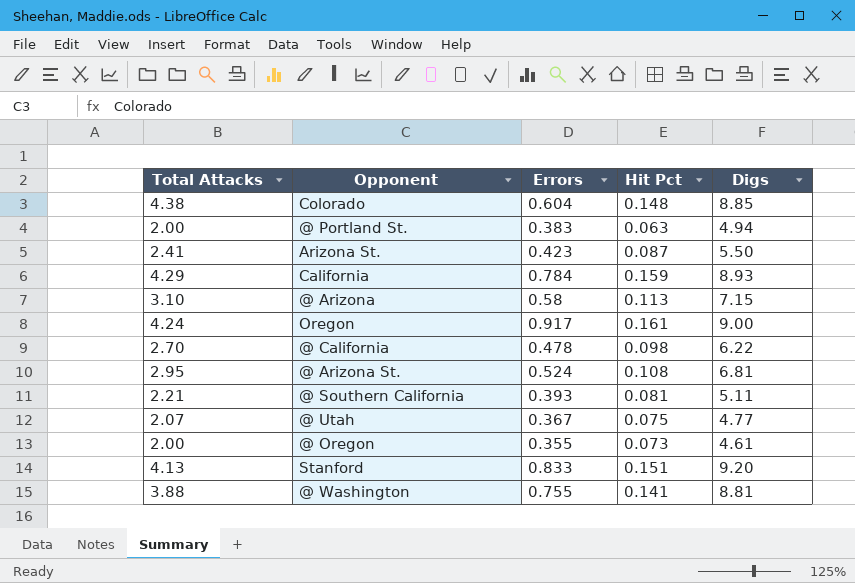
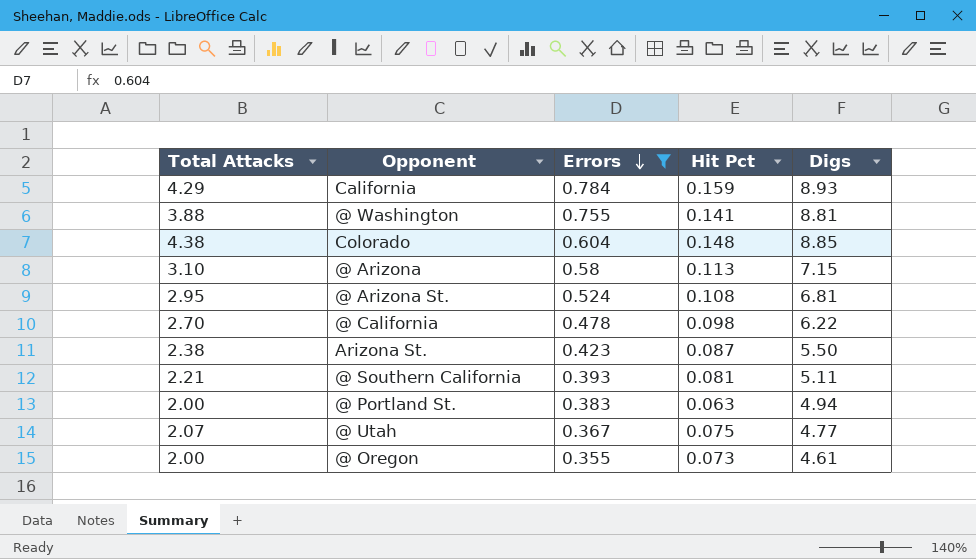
filter: none -> Errors <= 0.784
row order: none -> Errors descending
Arizona St. | Total Attacks: 2.41 -> 2.38

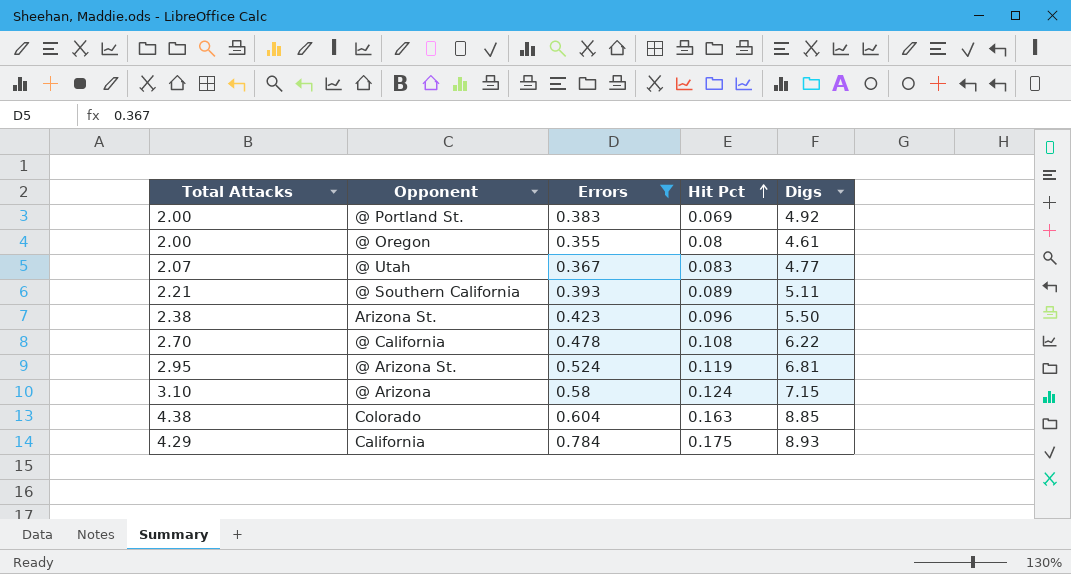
row order: Errors descending -> Hit Pct ascending
row @ Washington: 3.88 | 0.755 | 0.141 | 8.81 -> none
@ Portland St. | Hit Pct: 0.063 -> 0.069
@ Portland St. | Digs: 4.94 -> 4.92
@ Oregon | Hit Pct: 0.073 -> 0.08
@ Utah | Hit Pct: 0.075 -> 0.083
@ Southern California | Hit Pct: 0.081 -> 0.089
Arizona St. | Hit Pct: 0.087 -> 0.096
@ California | Hit Pct: 0.098 -> 0.108
@ Arizona St. | Hit Pct: 0.108 -> 0.119
@ Arizona | Hit Pct: 0.113 -> 0.124
Colorado | Hit Pct: 0.148 -> 0.163
California | Hit Pct: 0.159 -> 0.175

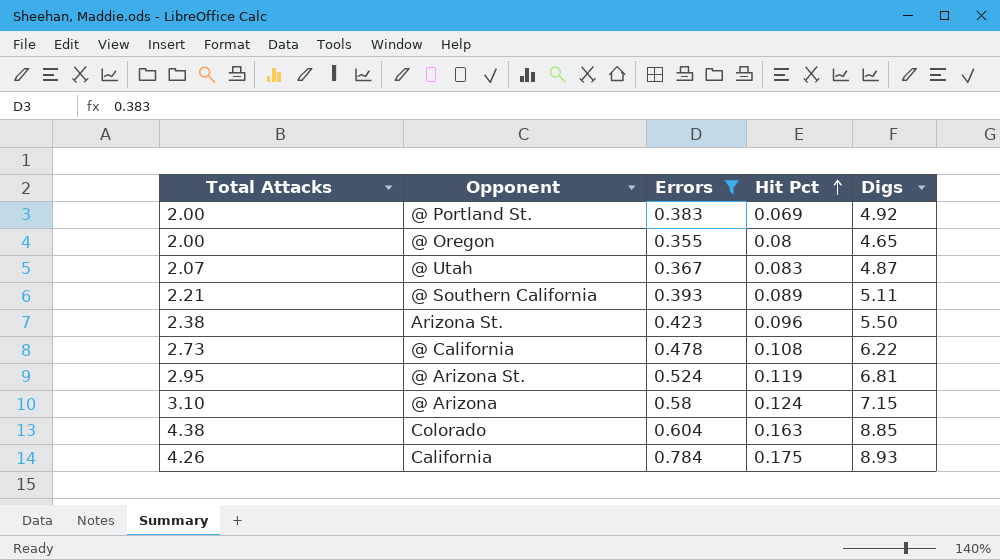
@ Oregon | Digs: 4.61 -> 4.65
@ Utah | Digs: 4.77 -> 4.87
@ California | Total Attacks: 2.70 -> 2.73
California | Total Attacks: 4.29 -> 4.26

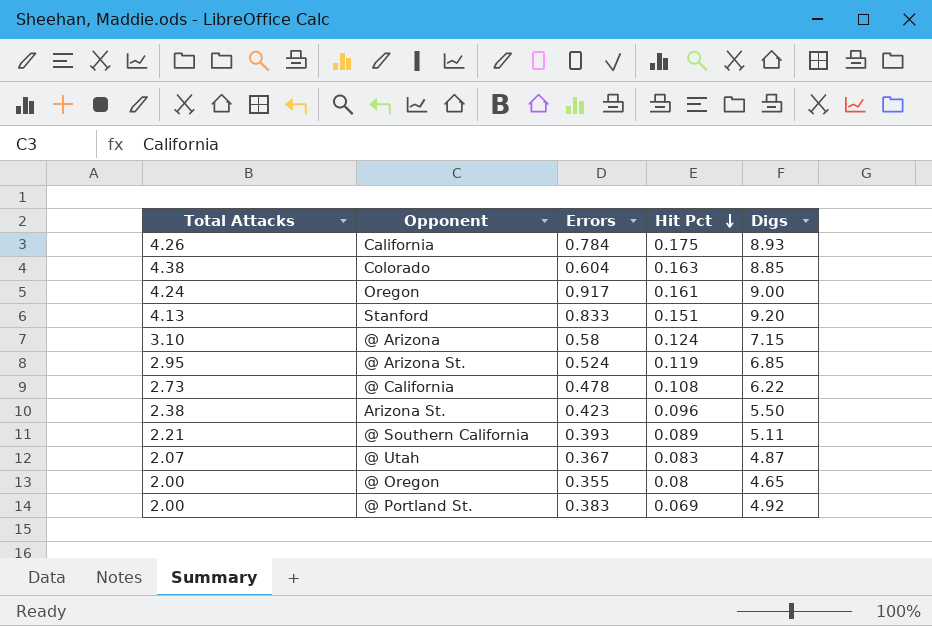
filter: Errors <= 0.784 -> none
row order: Hit Pct ascending -> Hit Pct descending
@ Arizona St. | Digs: 6.81 -> 6.85

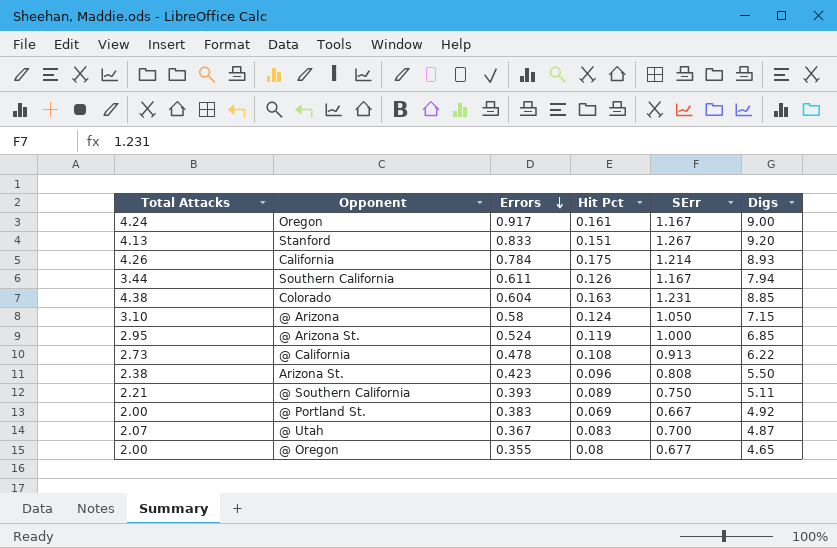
row order: Hit Pct descending -> Errors descending
column SErr | position: none -> 5
row Southern California: none -> 3.44 | 0.611 | 0.126 | 1.167 | 7.94

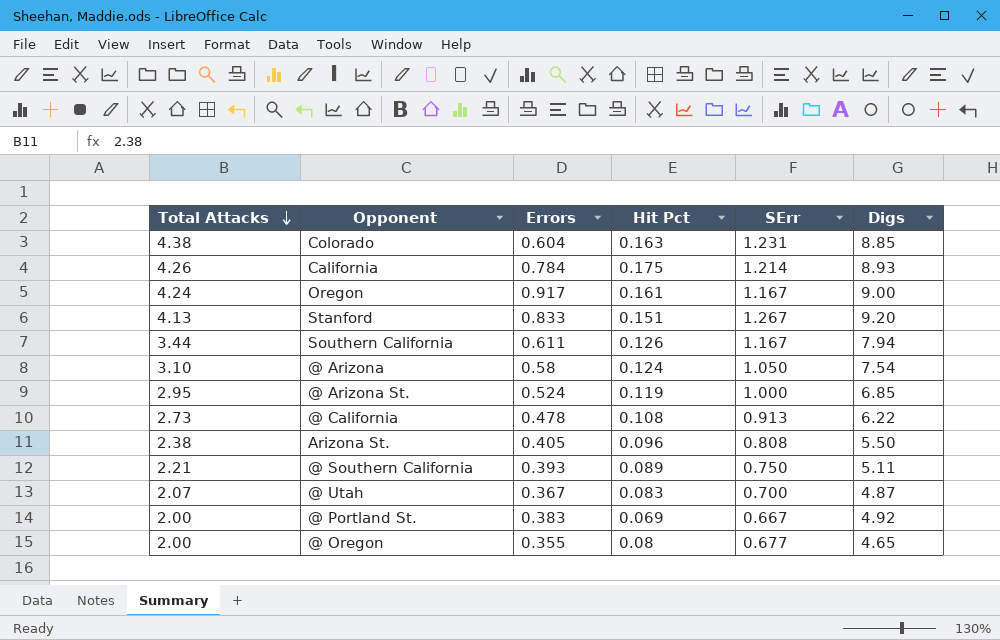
row order: Errors descending -> Total Attacks descending
@ Arizona | Digs: 7.15 -> 7.54
Arizona St. | Errors: 0.423 -> 0.405

